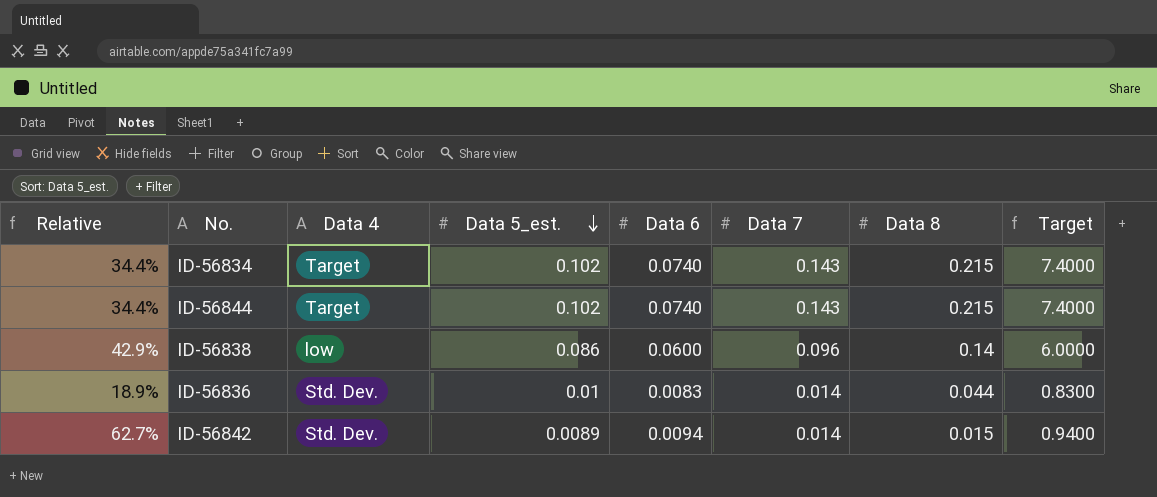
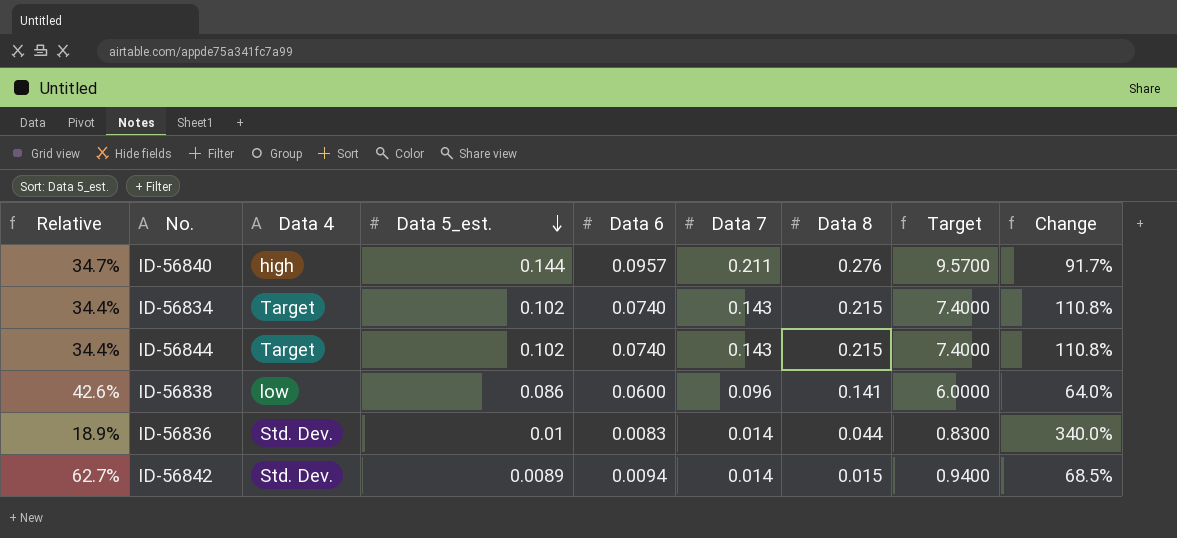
column Change | formula: none -> ([Data 8] - [Data 5_est.]) / [Data 5_est.]
row ID-56840: none -> 34.7% | high | 0.144 | 0.0957 | 0.211 | 0.276 | 9.5700 | 91.7%
ID-56838 | Relative: 42.9% -> 42.6%
ID-56838 | Data 8: 0.14 -> 0.141

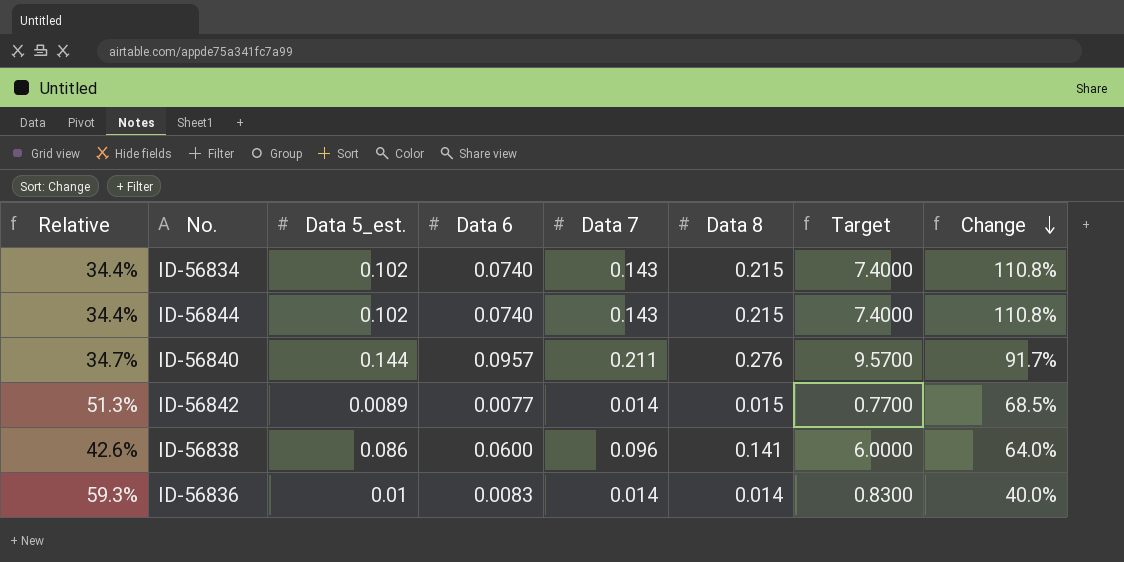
row order: Data 5_est. descending -> Change descending
column Data 4 | position: 3 -> none
ID-56842 | Relative: 62.7% -> 51.3%
ID-56842 | Data 6: 0.0094 -> 0.0077
ID-56842 | Target: 0.9400 -> 0.7700
ID-56836 | Relative: 18.9% -> 59.3%
ID-56836 | Data 8: 0.044 -> 0.014
ID-56836 | Change: 340.0% -> 40.0%

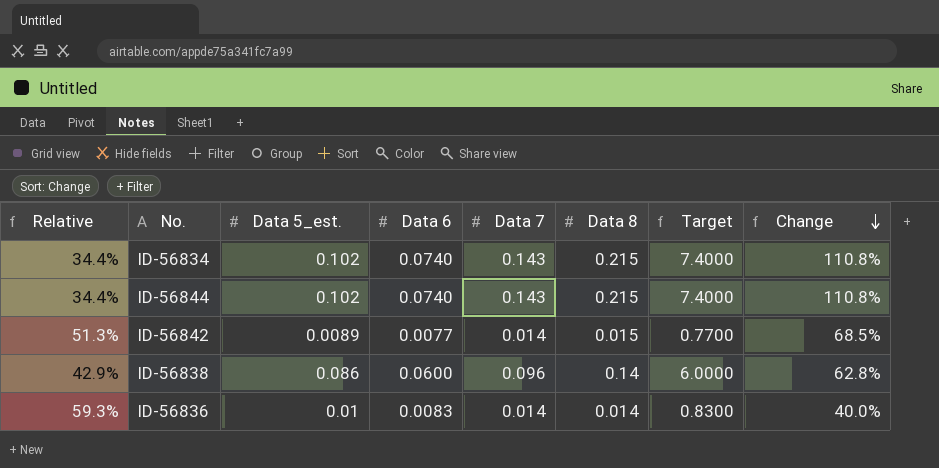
row ID-56840: 34.7% | 0.144 | 0.0957 | 0.211 | 0.276 | 9.5700 | 91.7% -> none
ID-56838 | Relative: 42.6% -> 42.9%
ID-56838 | Data 8: 0.141 -> 0.14
ID-56838 | Change: 64.0% -> 62.8%

